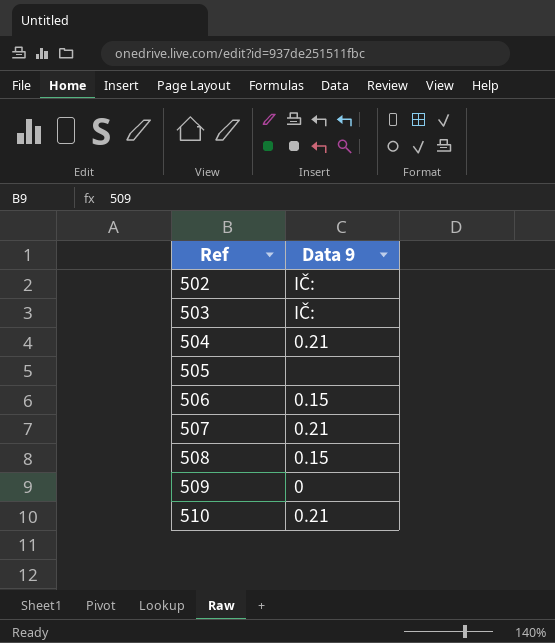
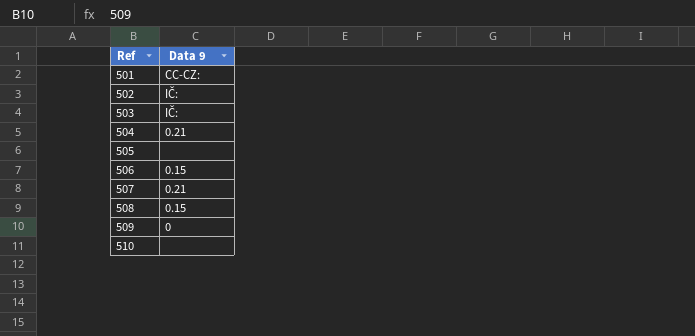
row 501: none -> CC-CZ:
510 | Data 9: 0.21 -> none

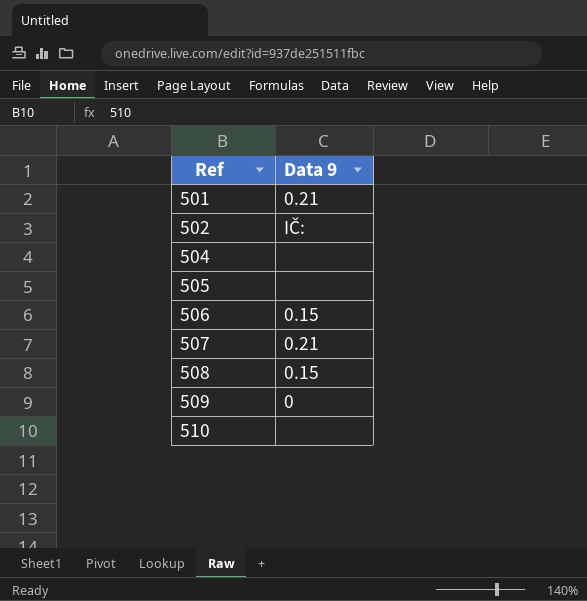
row 503: IČ: -> none
501 | Data 9: CC-CZ: -> 0.21
504 | Data 9: 0.21 -> none

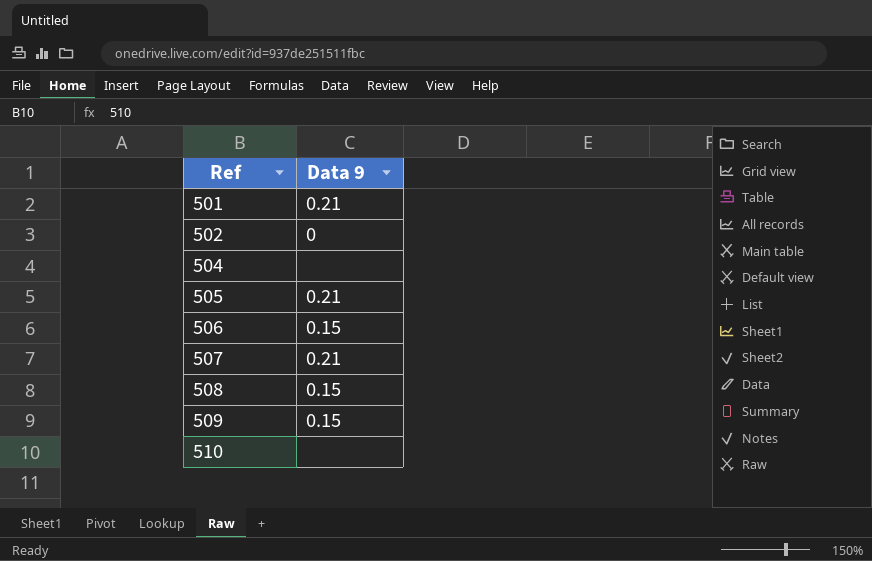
502 | Data 9: IČ: -> 0
505 | Data 9: none -> 0.21
509 | Data 9: 0 -> 0.15

